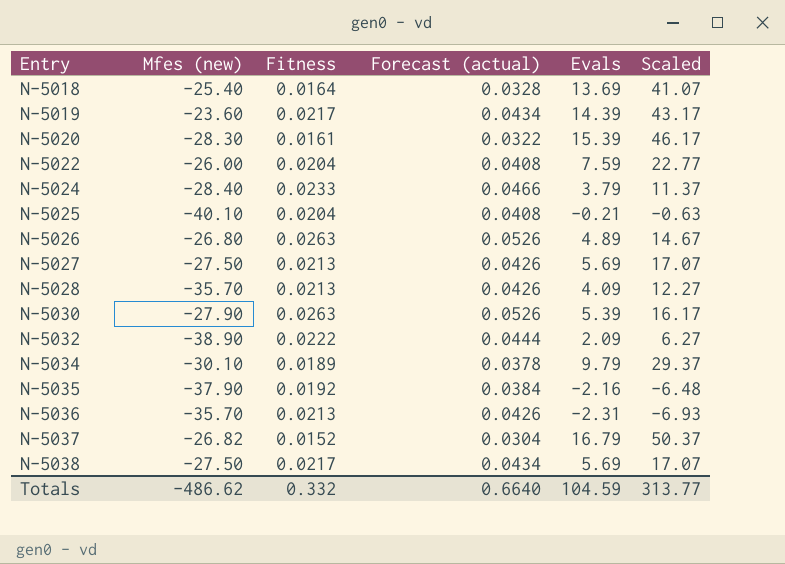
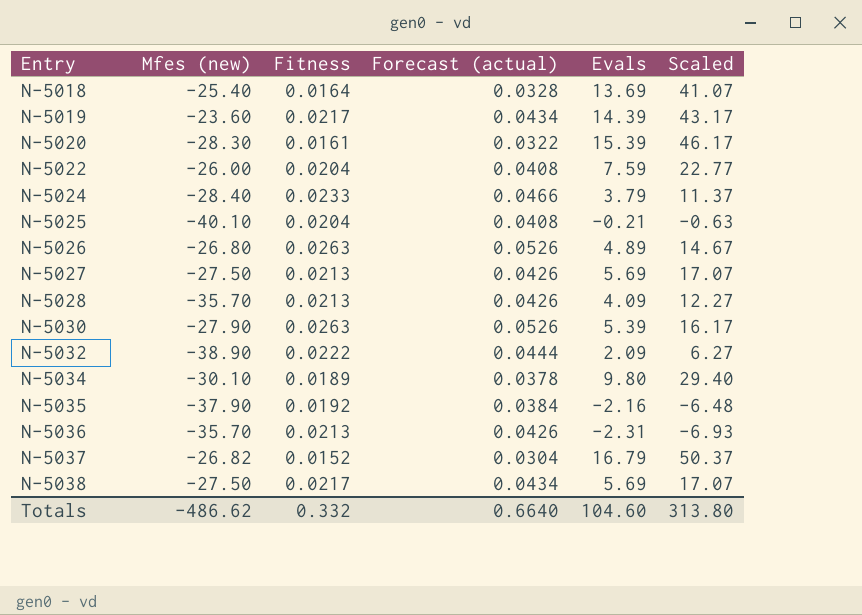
N-5034 | Evals: 9.79 -> 9.80
N-5034 | Scaled: 29.37 -> 29.40
Totals | Evals: 104.59 -> 104.60
Totals | Scaled: 313.77 -> 313.80

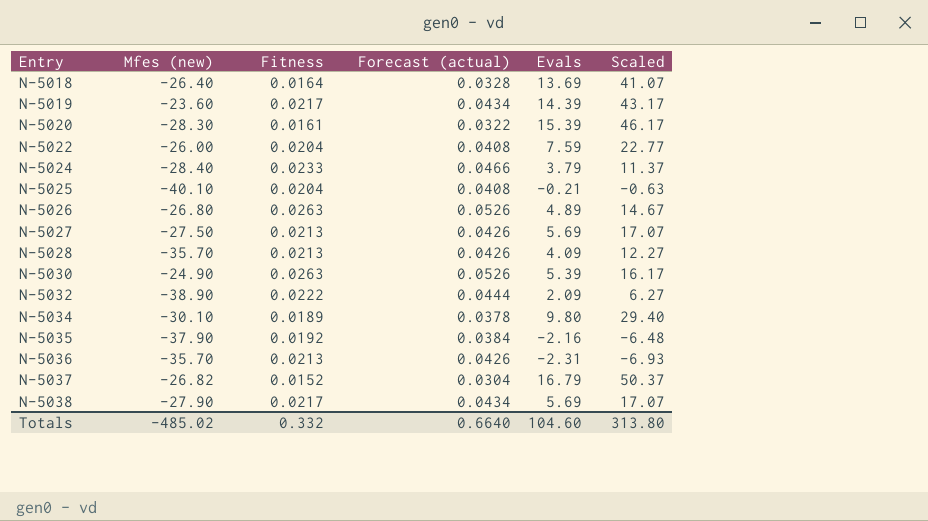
N-5018 | Mfes (new): -25.40 -> -26.40
N-5030 | Mfes (new): -27.90 -> -24.90
N-5038 | Mfes (new): -27.50 -> -27.90
Totals | Mfes (new): -486.62 -> -485.02

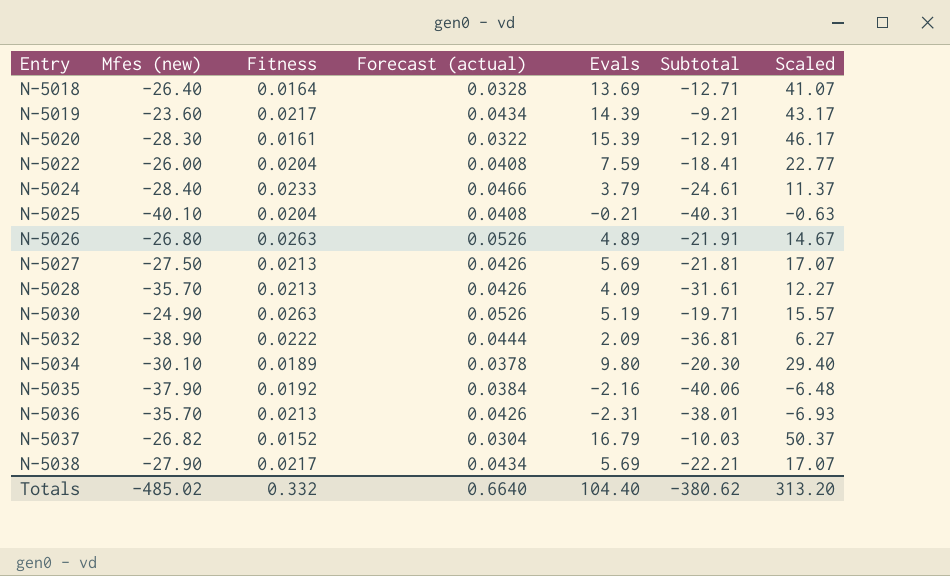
column Subtotal | formula: none -> [Mfes (new)] + [Evals]
N-5030 | Evals: 5.39 -> 5.19
N-5030 | Scaled: 16.17 -> 15.57
Totals | Evals: 104.60 -> 104.40
Totals | Scaled: 313.80 -> 313.20

